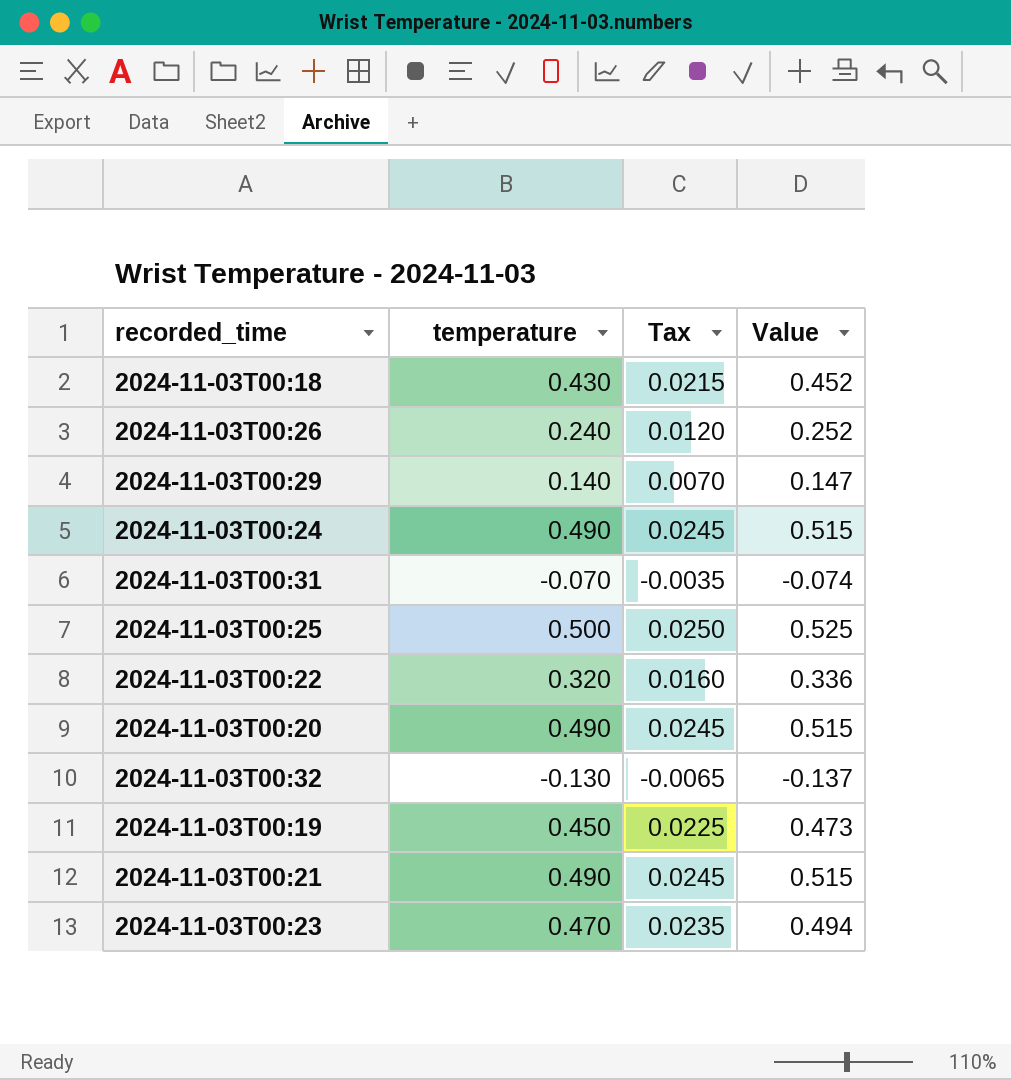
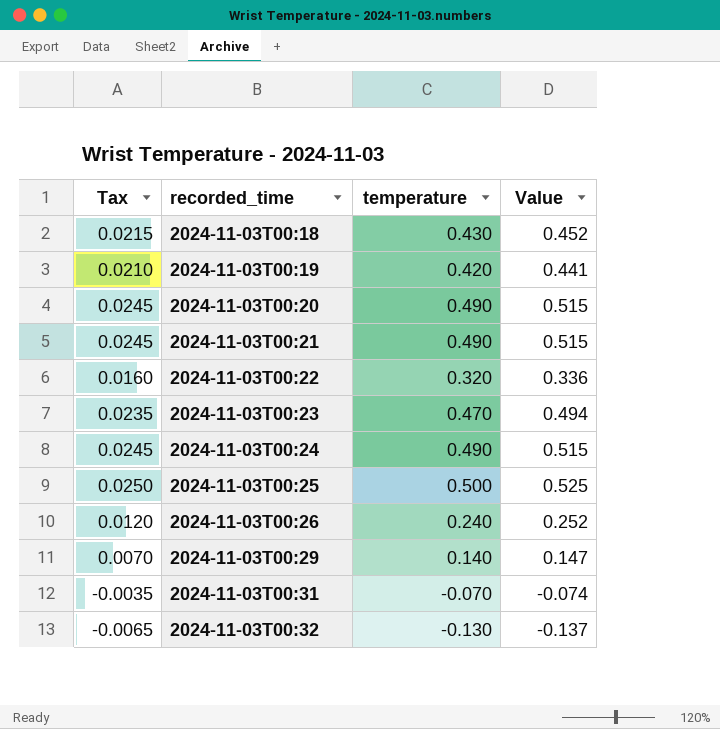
row order: none -> recorded_time ascending
column Tax | position: 3 -> 1
2024-11-03T00:19 | Tax: 0.0225 -> 0.0210
2024-11-03T00:19 | temperature: 0.450 -> 0.420
2024-11-03T00:19 | Value: 0.473 -> 0.441

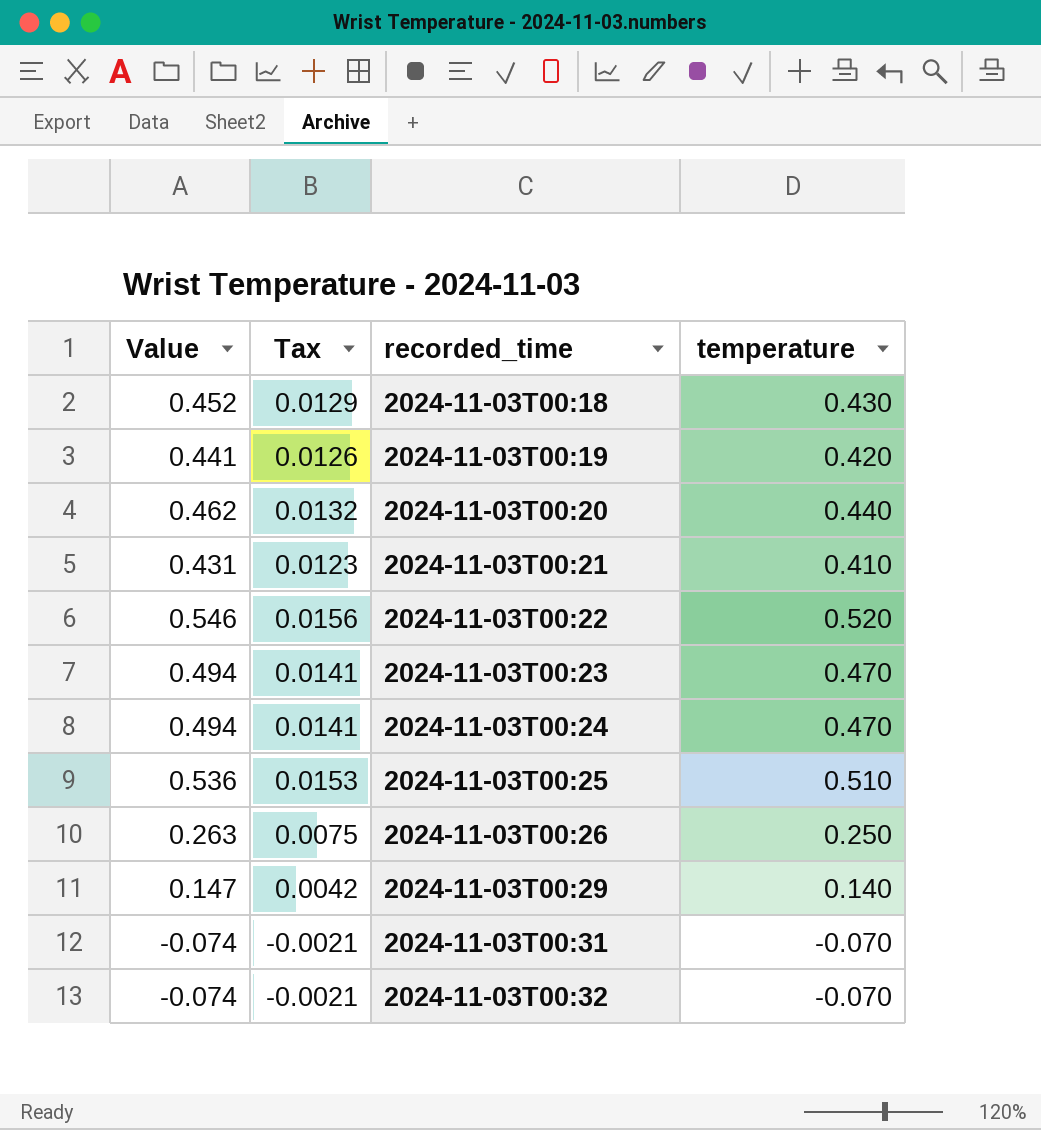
column Value | position: 4 -> 1
column Tax | formula: [temperature] * 0.05 -> [temperature] * 0.03
2024-11-03T00:20 | Value: 0.515 -> 0.462
2024-11-03T00:20 | temperature: 0.490 -> 0.440
2024-11-03T00:21 | Value: 0.515 -> 0.431
2024-11-03T00:21 | temperature: 0.490 -> 0.410
2024-11-03T00:22 | Value: 0.336 -> 0.546
2024-11-03T00:22 | temperature: 0.320 -> 0.520
2024-11-03T00:24 | Value: 0.515 -> 0.494
2024-11-03T00:24 | temperature: 0.490 -> 0.470
2024-11-03T00:25 | Value: 0.525 -> 0.536
2024-11-03T00:25 | temperature: 0.500 -> 0.510
2024-11-03T00:26 | Value: 0.252 -> 0.263
2024-11-03T00:26 | temperature: 0.240 -> 0.250
2024-11-03T00:32 | Value: -0.137 -> -0.074
2024-11-03T00:32 | temperature: -0.130 -> -0.070

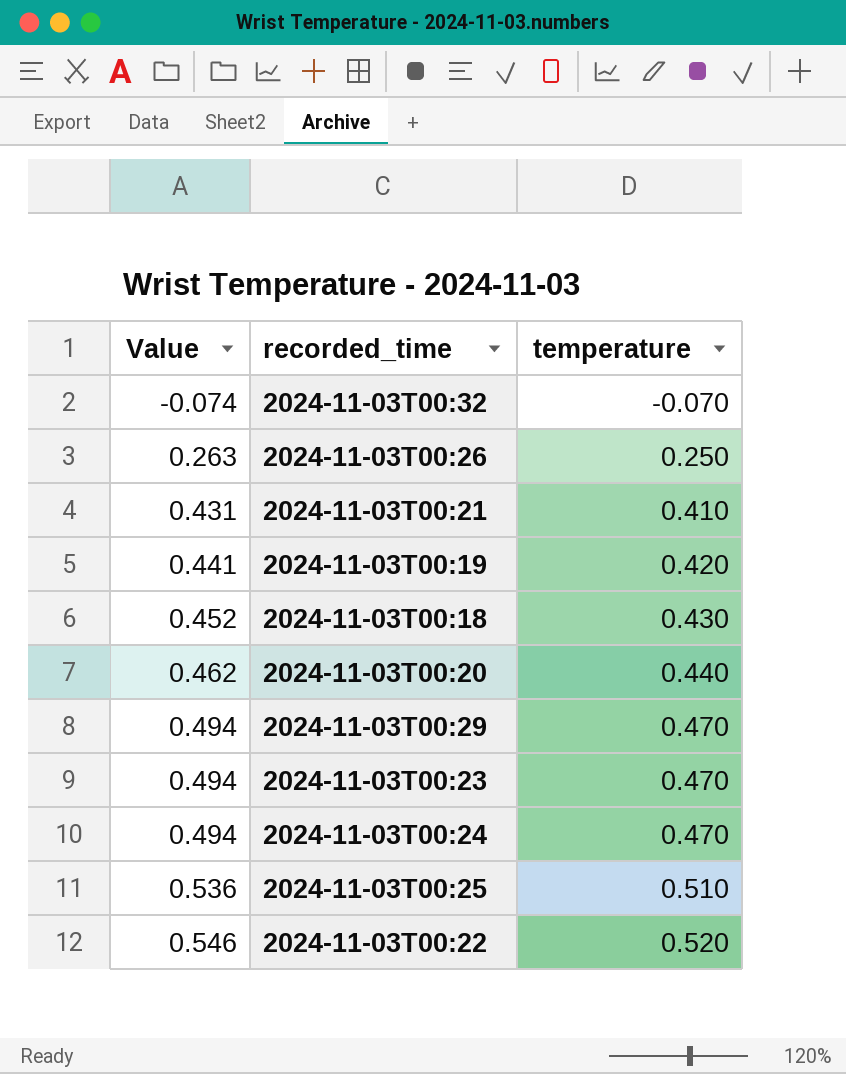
row order: recorded_time ascending -> Value ascending
column Tax | formula: [temperature] * 0.03 -> none
row 2024-11-03T00:31: -0.074 | -0.0021 | -0.070 -> none
2024-11-03T00:29 | Value: 0.147 -> 0.494
2024-11-03T00:29 | temperature: 0.140 -> 0.470

